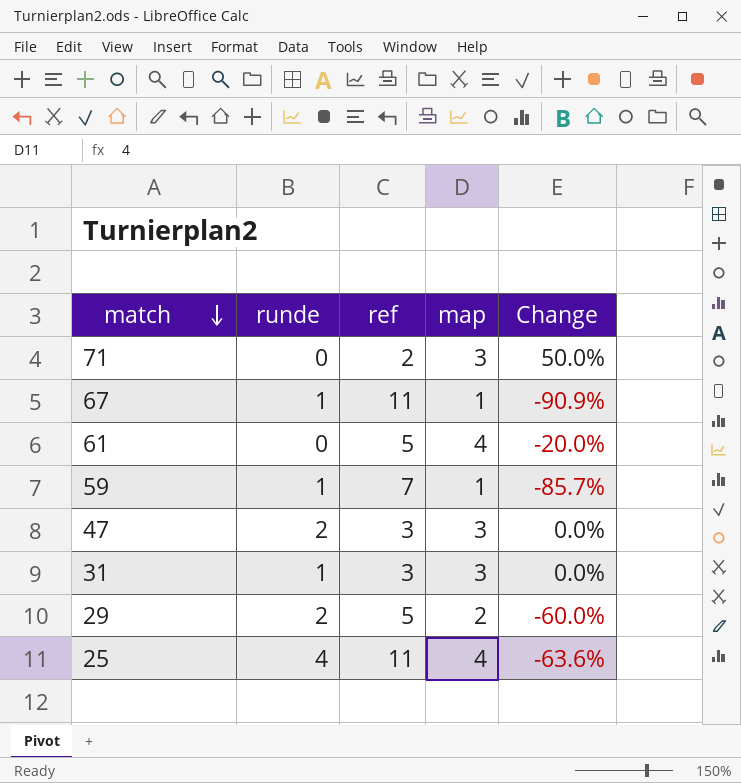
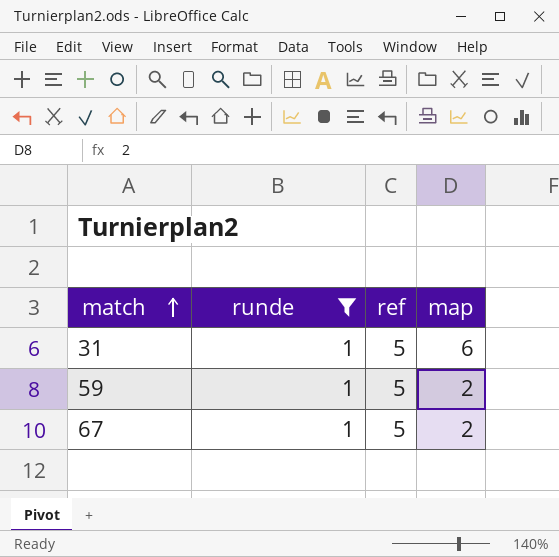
filter: none -> runde = 1
row order: match descending -> match ascending
column Change | formula: ([map] - [ref]) / [ref] -> none
31 | ref: 3 -> 5
31 | map: 3 -> 6
59 | ref: 7 -> 5
59 | map: 1 -> 2
67 | ref: 11 -> 5
67 | map: 1 -> 2

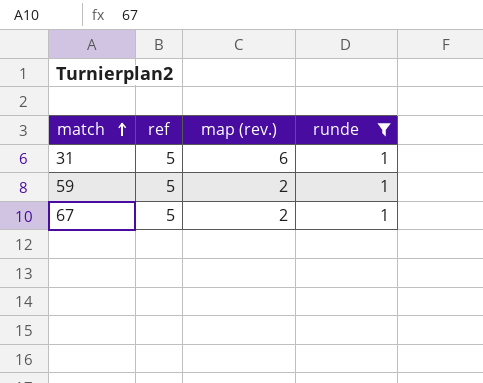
column name: map -> map (rev.)
column runde | position: 2 -> 4

